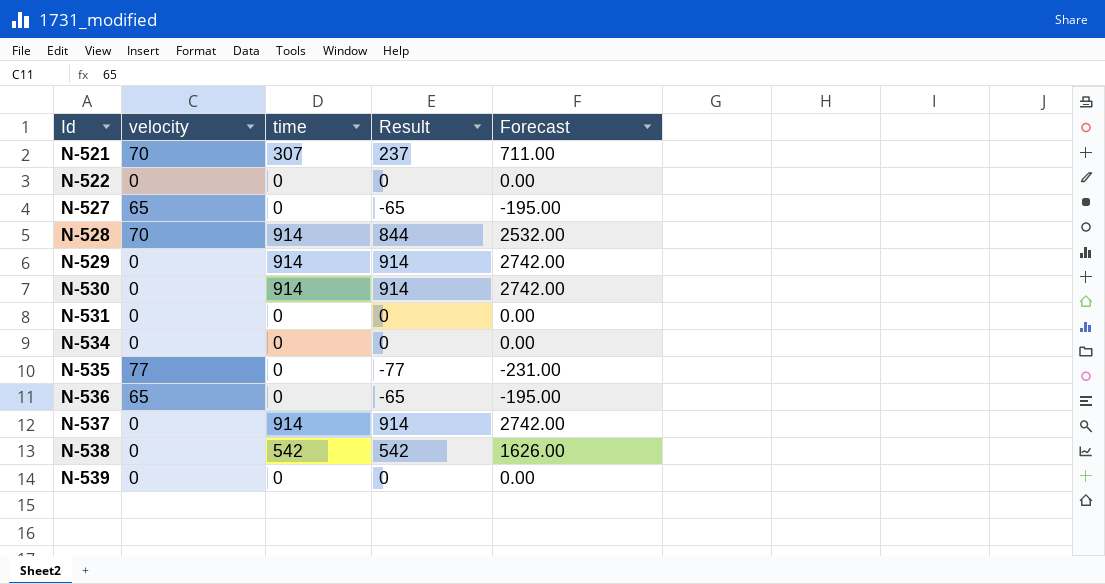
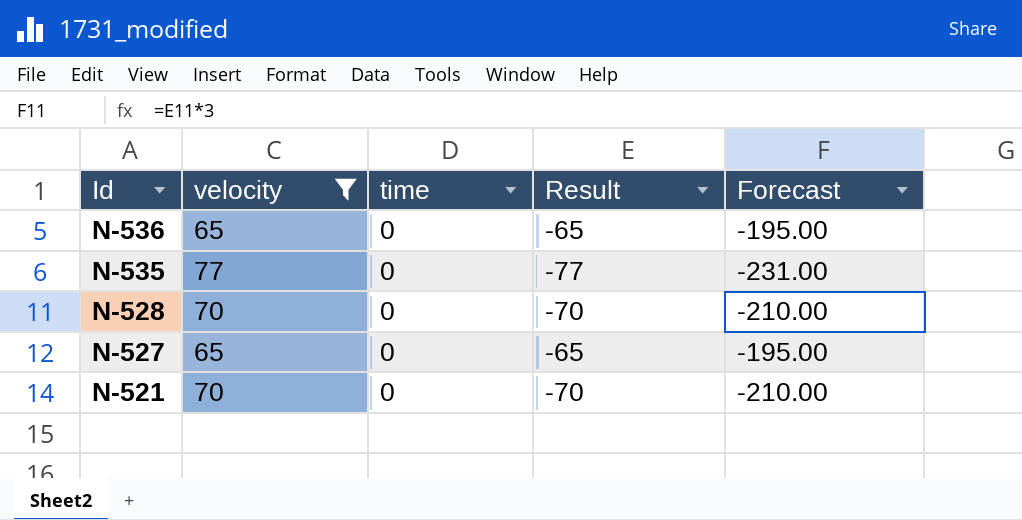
filter: none -> velocity != 0
row order: Id ascending -> Id descending
N-528 | time: 914 -> 0
N-528 | Result: 844 -> -70
N-528 | Forecast: 2532.00 -> -210.00
N-521 | time: 307 -> 0
N-521 | Result: 237 -> -70
N-521 | Forecast: 711.00 -> -210.00

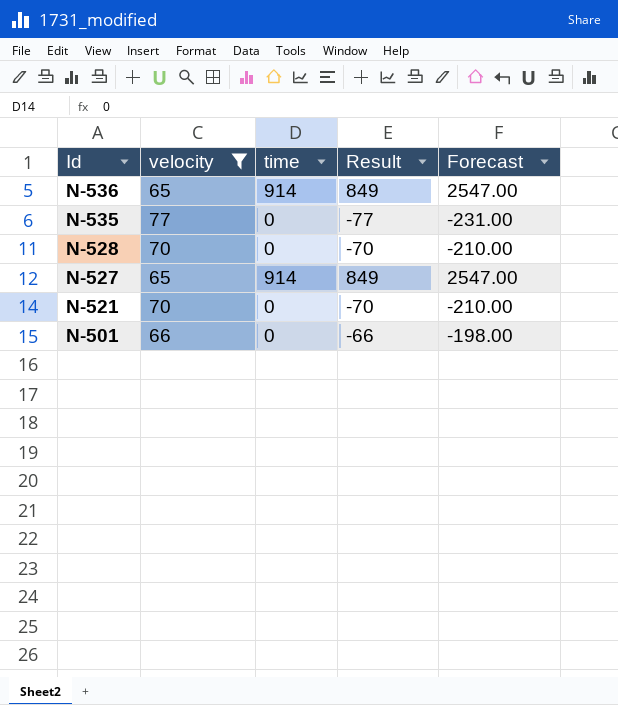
N-536 | time: 0 -> 914
N-536 | Result: -65 -> 849
N-536 | Forecast: -195.00 -> 2547.00
N-527 | time: 0 -> 914
N-527 | Result: -65 -> 849
N-527 | Forecast: -195.00 -> 2547.00
row N-501: none -> 66 | 0 | -66 | -198.00

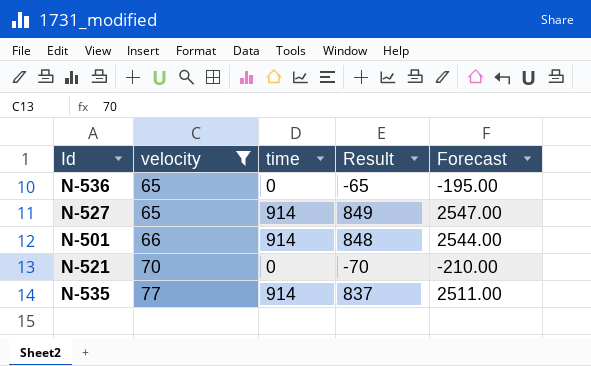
row order: Id descending -> velocity ascending
row N-528: 70 | 0 | -70 | -210.00 -> none
N-536 | time: 914 -> 0
N-536 | Result: 849 -> -65
N-536 | Forecast: 2547.00 -> -195.00
N-501 | time: 0 -> 914
N-501 | Result: -66 -> 848
N-501 | Forecast: -198.00 -> 2544.00
N-535 | time: 0 -> 914
N-535 | Result: -77 -> 837
N-535 | Forecast: -231.00 -> 2511.00

